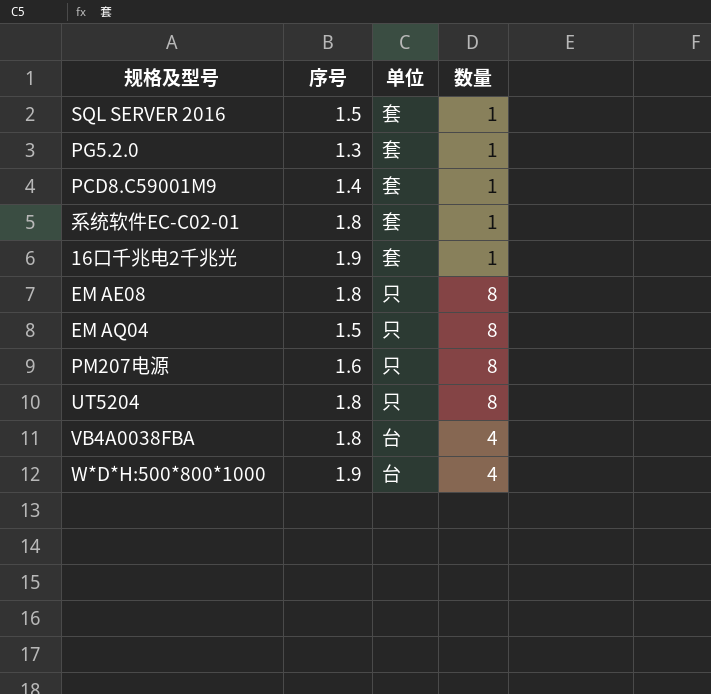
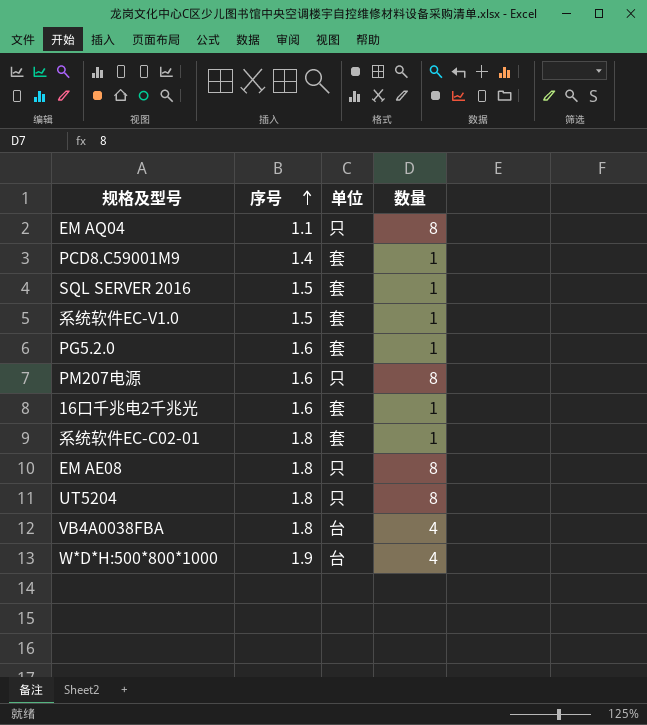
row order: none -> 序号 ascending
EM AQ04 | 序号: 1.5 -> 1.1
row 系统软件EC-V1.0: none -> 1.5 | 套 | 1
PG5.2.0 | 序号: 1.3 -> 1.6
16口千兆电2千兆光 | 序号: 1.9 -> 1.6

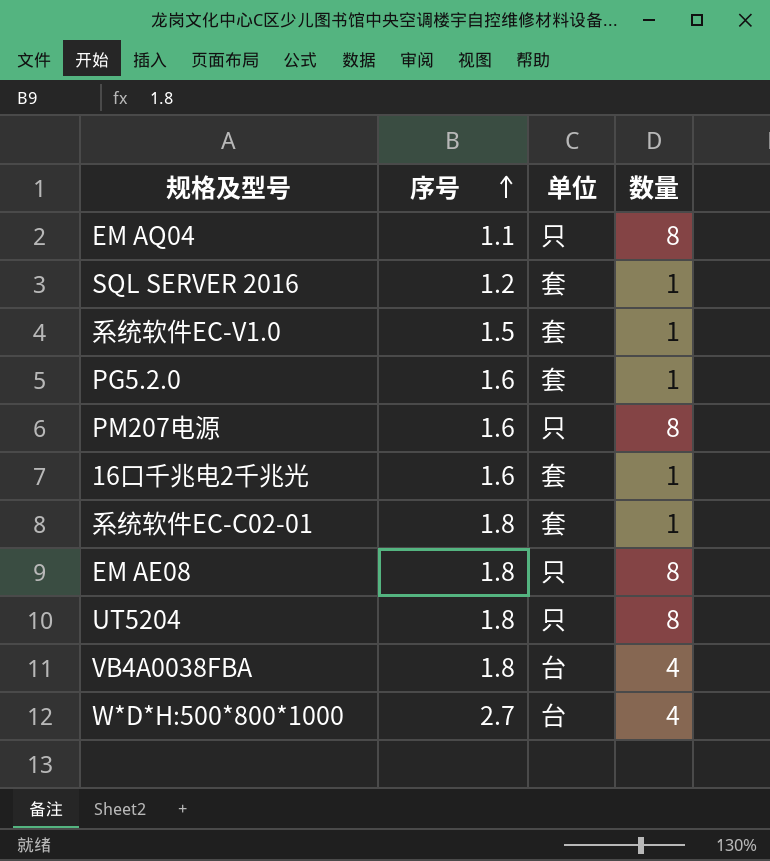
row PCD8.C59001M9: 1.4 | 套 | 1 -> none
SQL SERVER 2016 | 序号: 1.5 -> 1.2
W*D*H:500*800*1000 | 序号: 1.9 -> 2.7

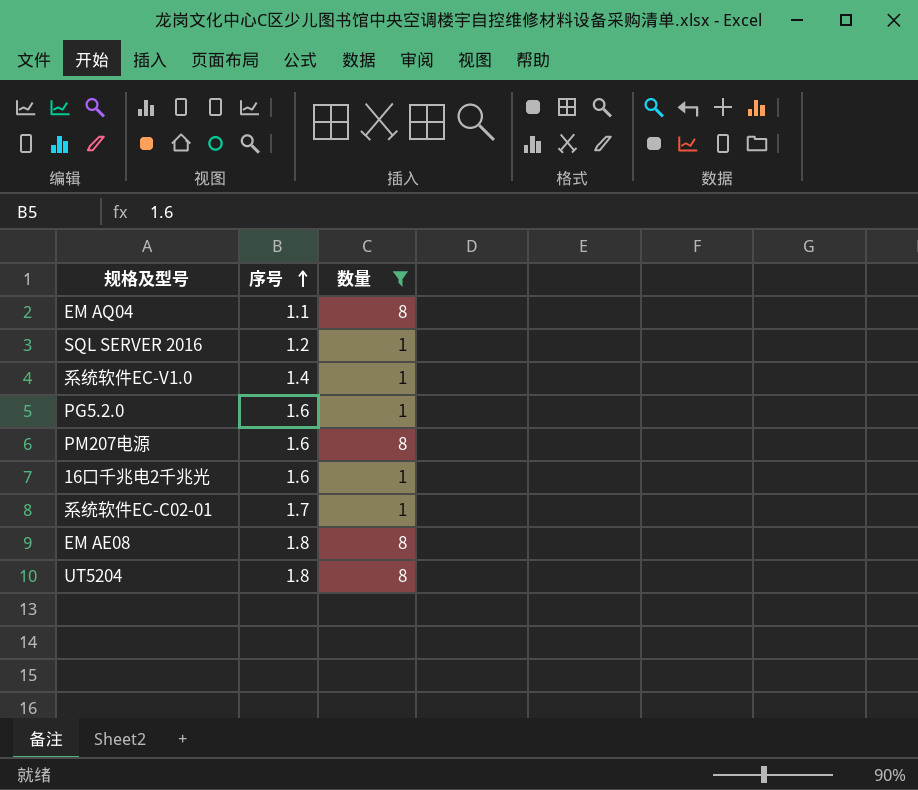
filter: none -> 数量 != 4
column 单位 | position: 3 -> none
系统软件EC-V1.0 | 序号: 1.5 -> 1.4
系统软件EC-C02-01 | 序号: 1.8 -> 1.7

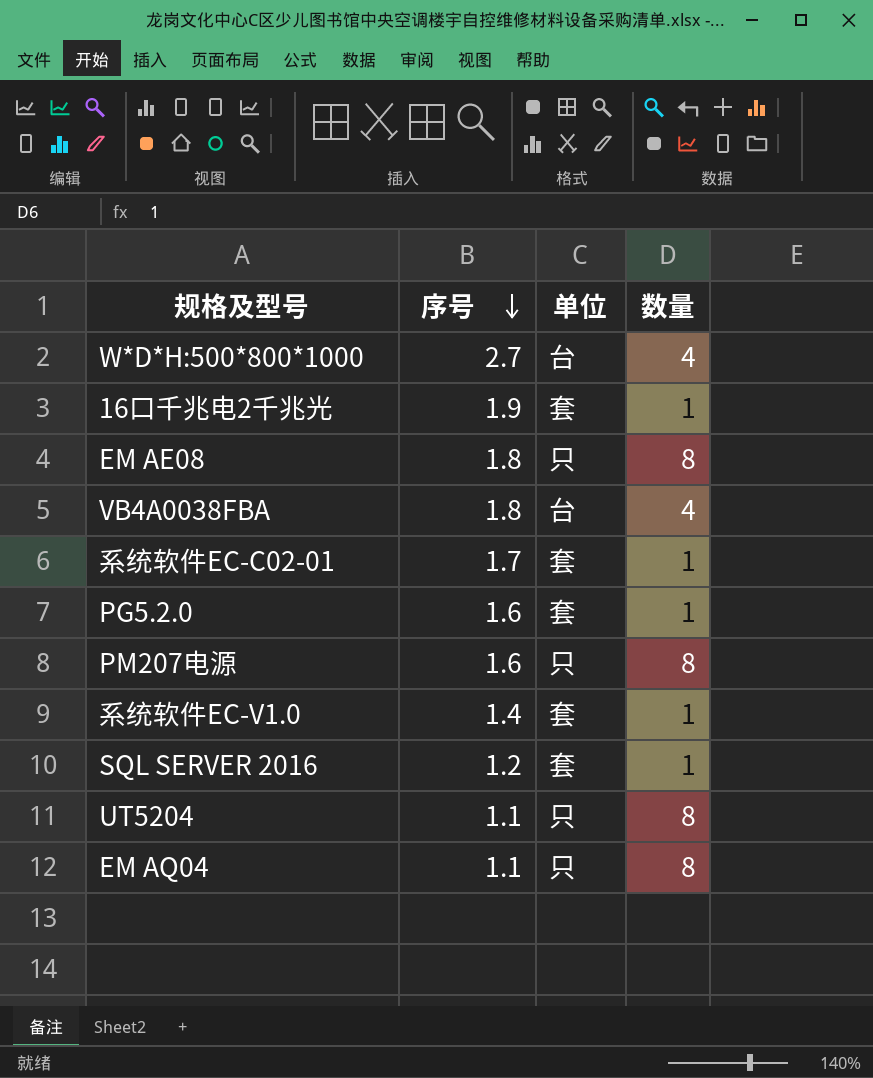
filter: 数量 != 4 -> none
row order: 序号 ascending -> 序号 descending
column 单位 | position: none -> 3
16口千兆电2千兆光 | 序号: 1.6 -> 1.9
UT5204 | 序号: 1.8 -> 1.1

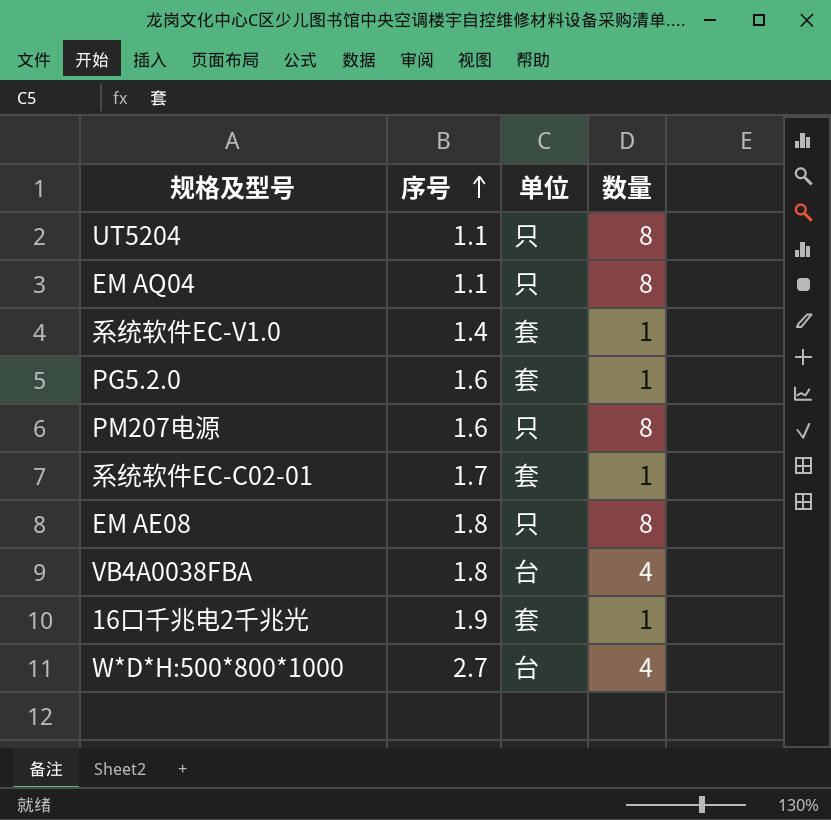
row order: 序号 descending -> 序号 ascending
row SQL SERVER 2016: 1.2 | 套 | 1 -> none

